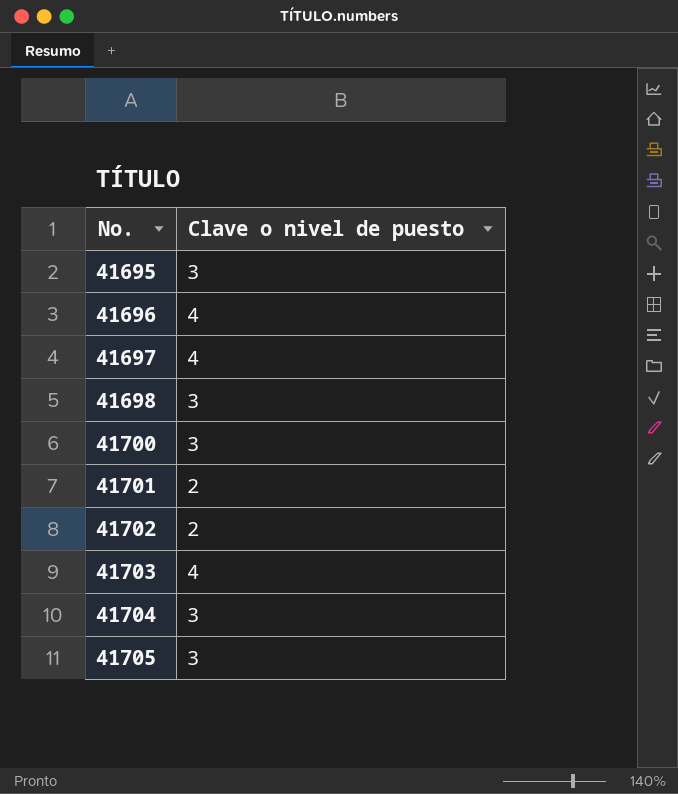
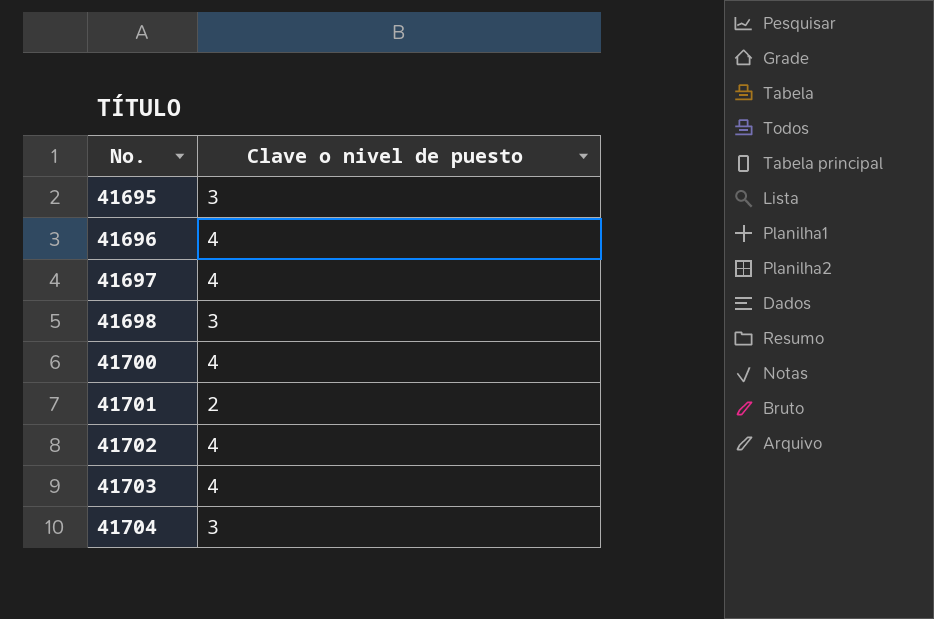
row 41705: 3 -> none
41700 | Clave o nivel de puesto: 3 -> 4
41702 | Clave o nivel de puesto: 2 -> 4

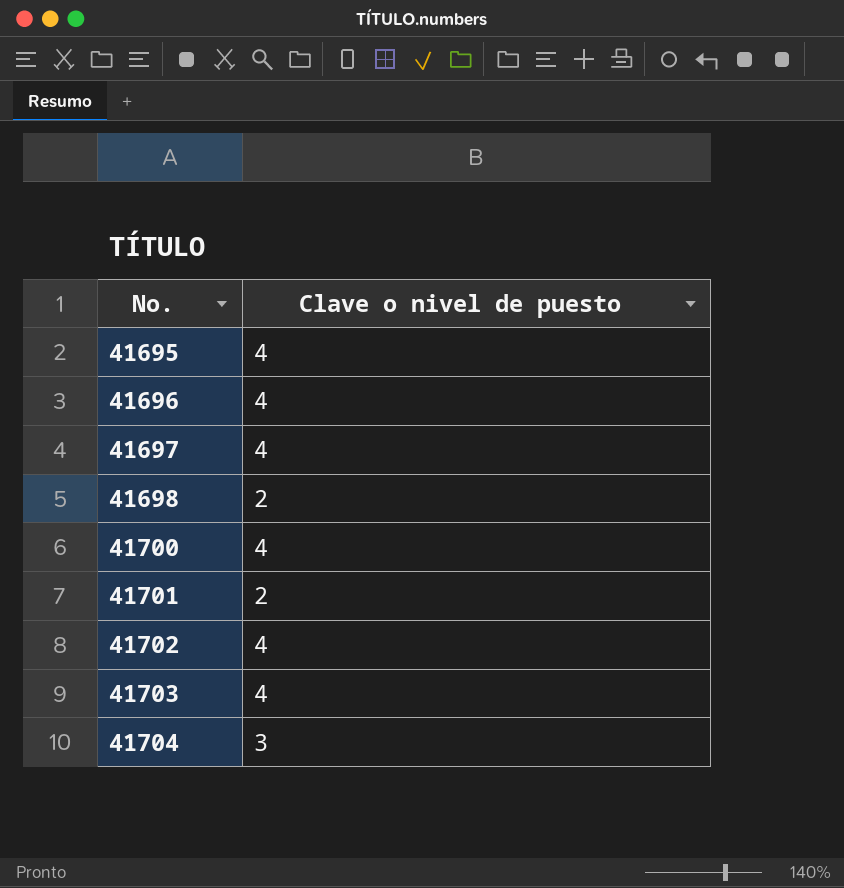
41695 | Clave o nivel de puesto: 3 -> 4
41698 | Clave o nivel de puesto: 3 -> 2

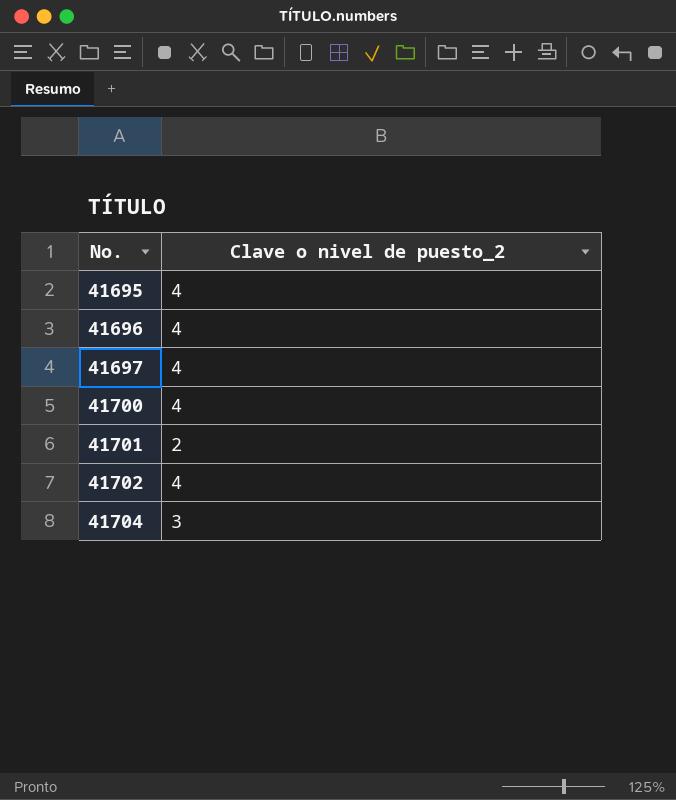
column name: Clave o nivel de puesto -> Clave o nivel de puesto_2
row 41698: 2 -> none
row 41703: 4 -> none

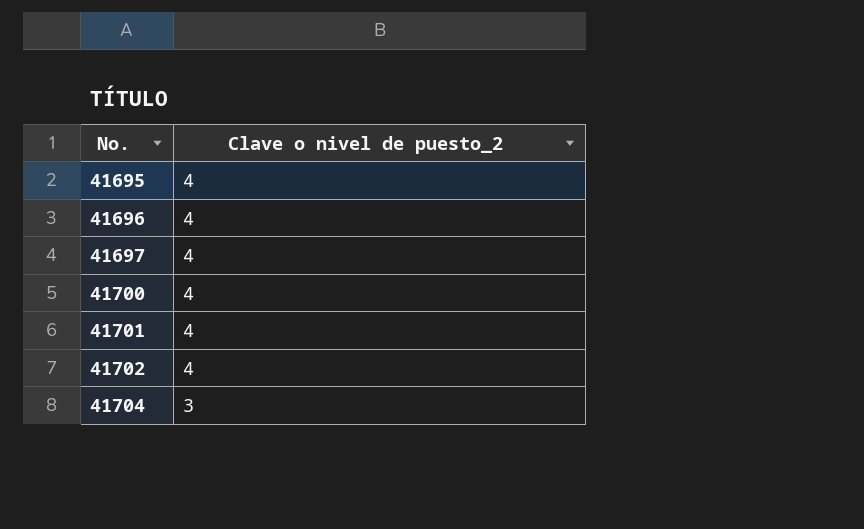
41701 | Clave o nivel de puesto_2: 2 -> 4

